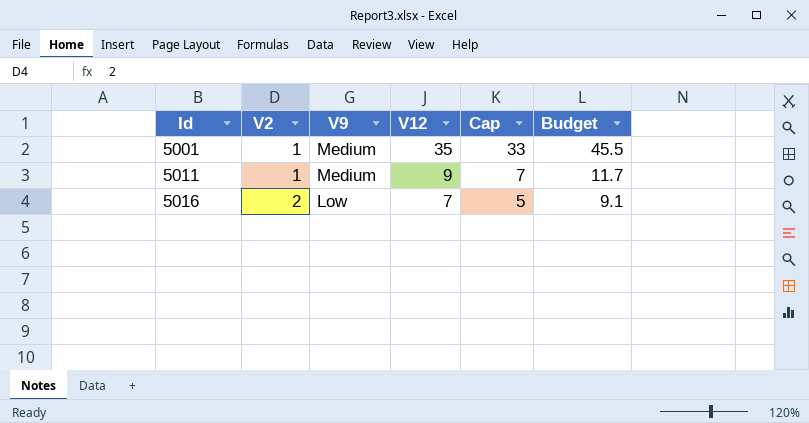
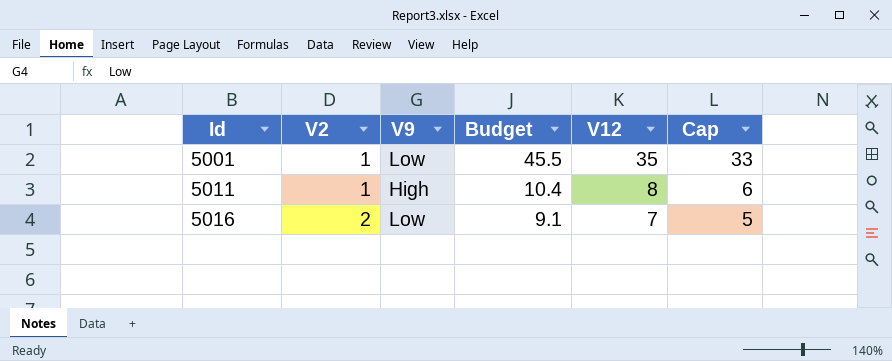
column Budget | position: 6 -> 4
5001 | V9: Medium -> Low
5011 | V9: Medium -> High
5011 | Budget: 11.7 -> 10.4
5011 | V12: 9 -> 8
5011 | Cap: 7 -> 6

